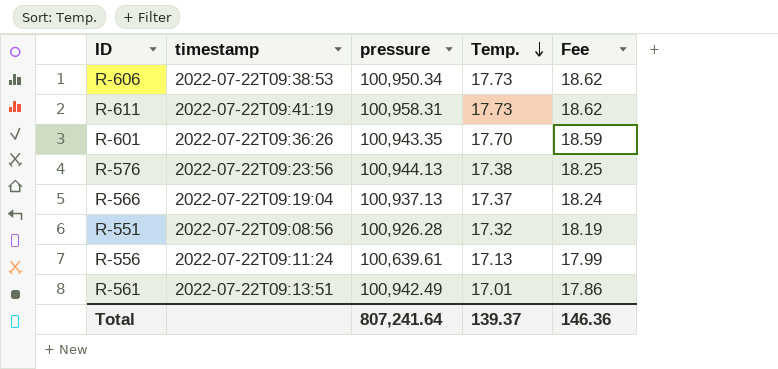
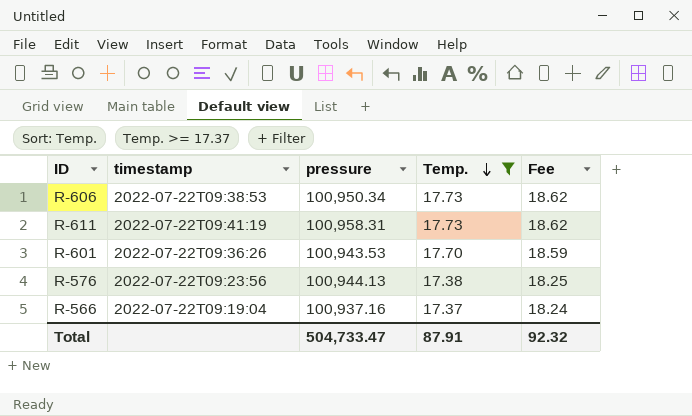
filter: none -> Temp. >= 17.37
R-601 | pressure: 100,943.35 -> 100,943.53
R-566 | pressure: 100,937.13 -> 100,937.16
Total | pressure: 807,241.64 -> 504,733.47
Total | Temp.: 139.37 -> 87.91
Total | Fee: 146.36 -> 92.32

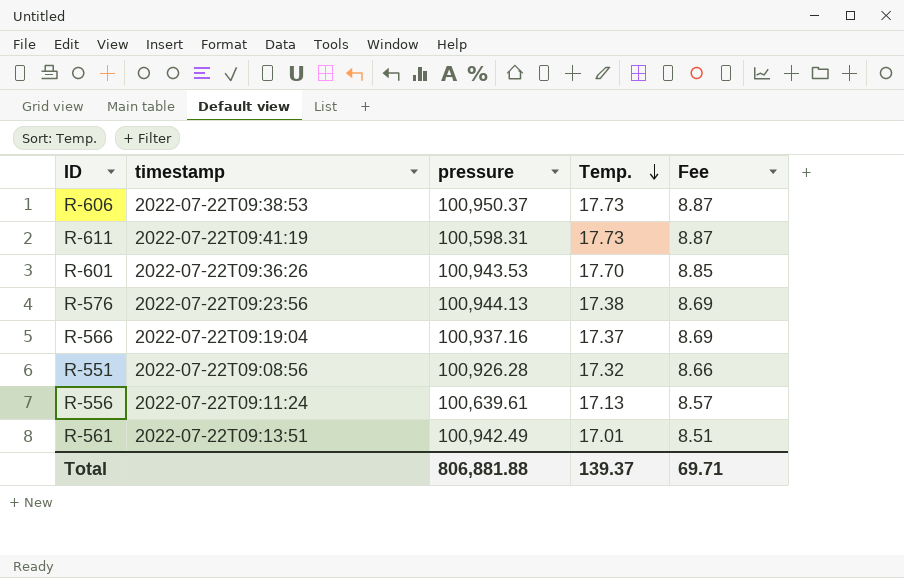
filter: Temp. >= 17.37 -> none
column Fee | formula: [Temp.] * 1.05 -> [Temp.] * 0.5
R-606 | pressure: 100,950.34 -> 100,950.37
R-611 | pressure: 100,958.31 -> 100,598.31
Total | pressure: 504,733.47 -> 806,881.88
Total | Temp.: 87.91 -> 139.37
Total | Fee: 92.32 -> 69.71

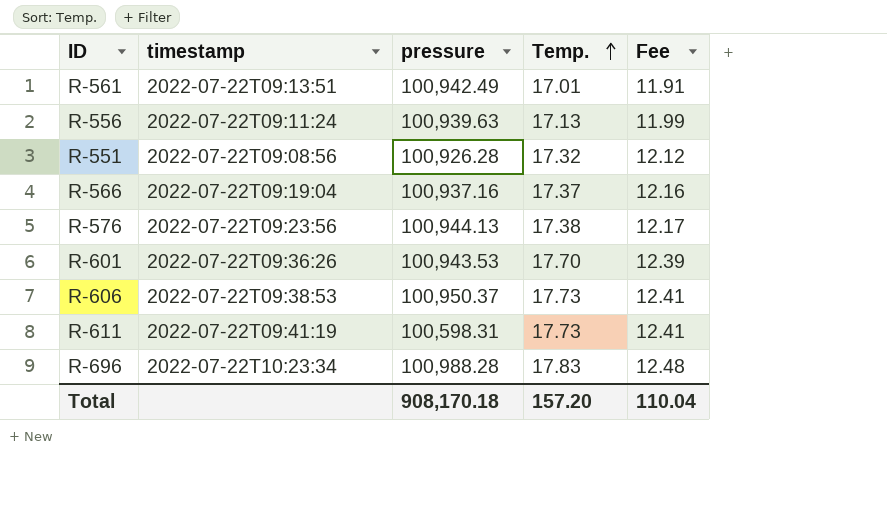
row order: Temp. descending -> Temp. ascending
column Fee | formula: [Temp.] * 0.5 -> [Temp.] * 0.7
R-556 | pressure: 100,639.61 -> 100,939.63
row R-696: none -> 2022-07-22T10:23:34 | 100,988.28 | 17.83 | 12.48
Total | pressure: 806,881.88 -> 908,170.18
Total | Temp.: 139.37 -> 157.20
Total | Fee: 69.71 -> 110.04

